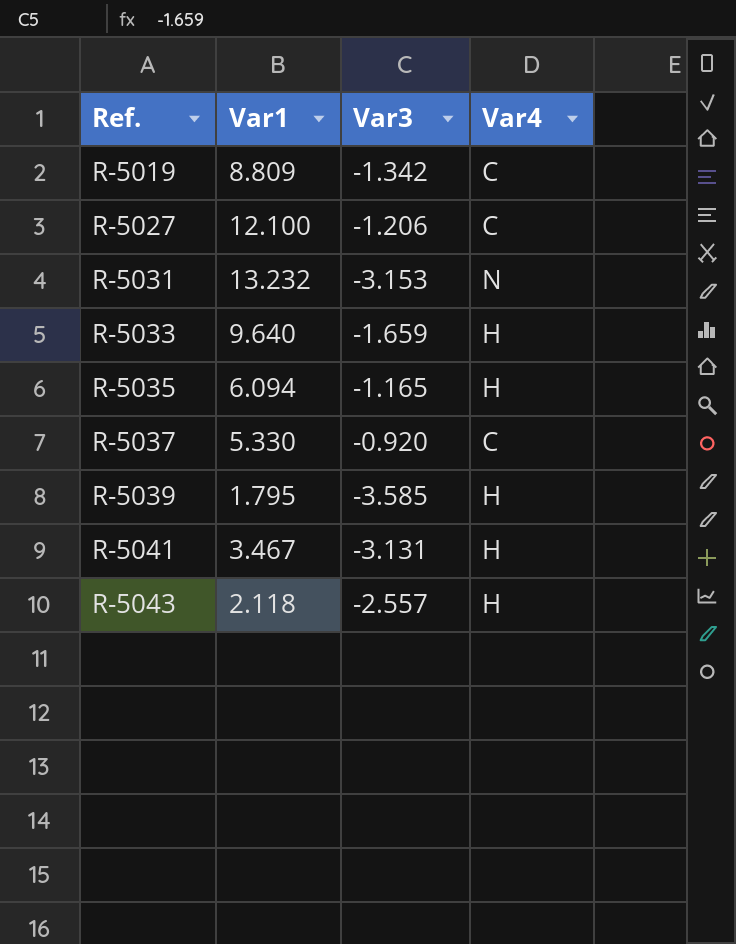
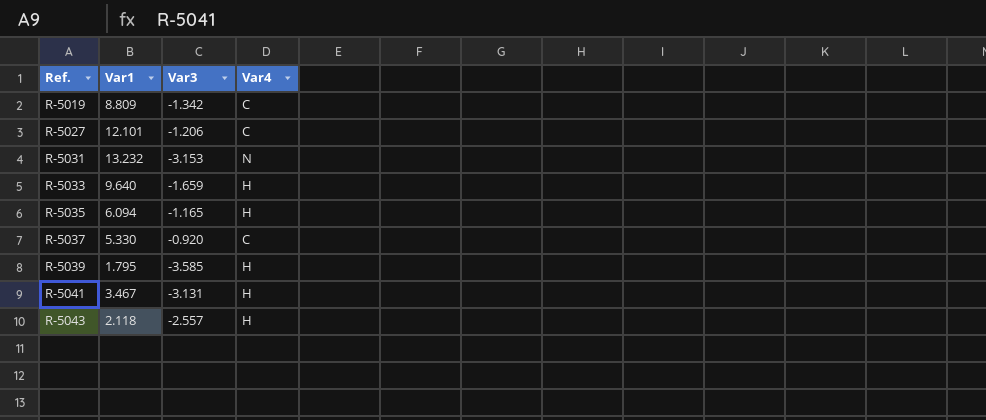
R-5027 | Var1: 12.100 -> 12.101

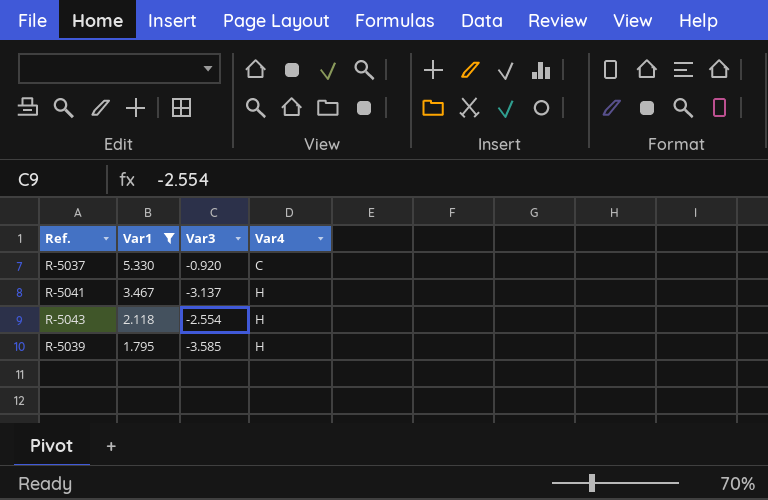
filter: none -> Var1 <= 5.330
row order: Ref. ascending -> Var1 descending
R-5041 | Var3: -3.131 -> -3.137
R-5043 | Var3: -2.557 -> -2.554

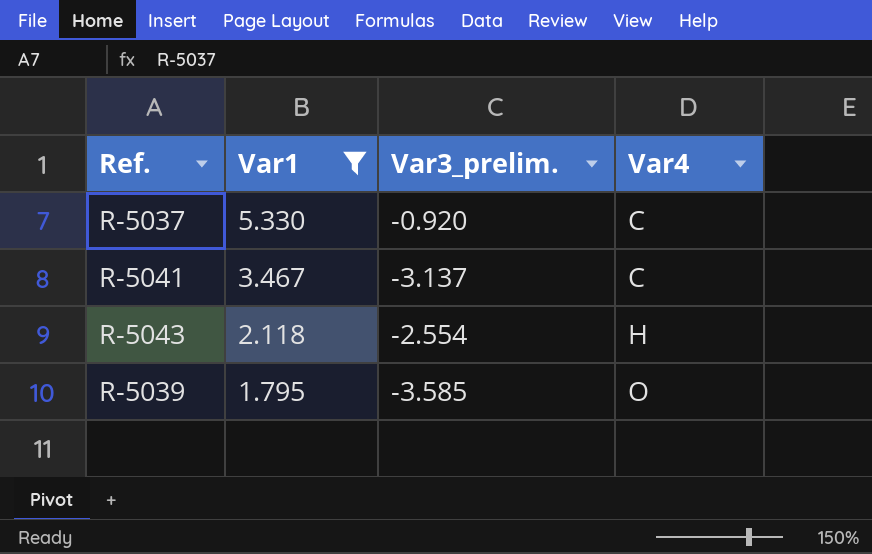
column name: Var3 -> Var3_prelim.
R-5041 | Var4: H -> C
R-5039 | Var4: H -> O

